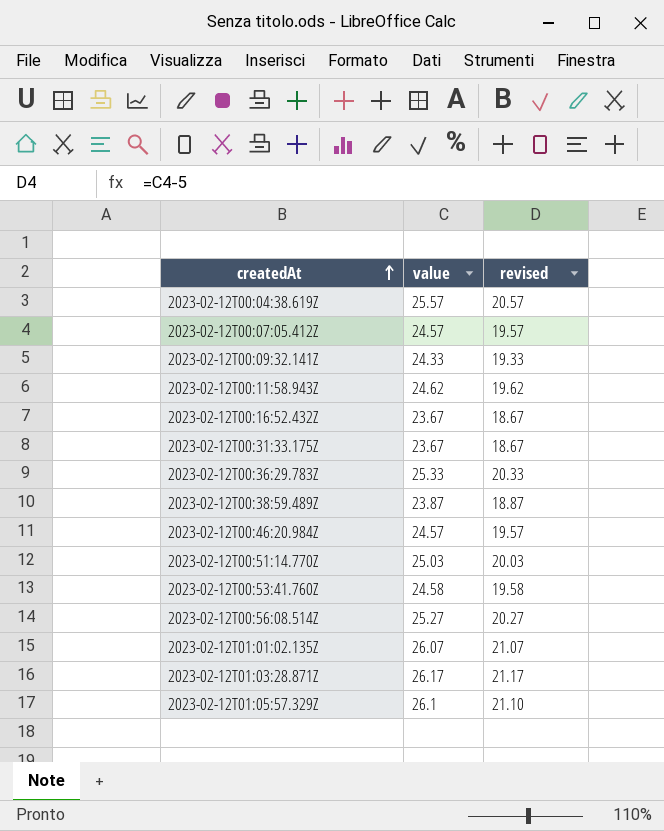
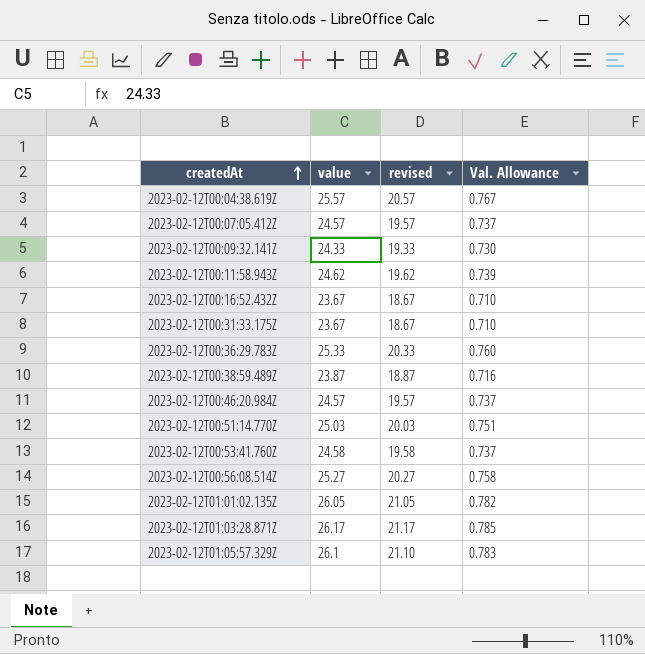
column Val. Allowance | formula: none -> [value] * 0.03
2023-02-12T01:01:02.135Z | value: 26.07 -> 26.05
2023-02-12T01:01:02.135Z | revised: 21.07 -> 21.05

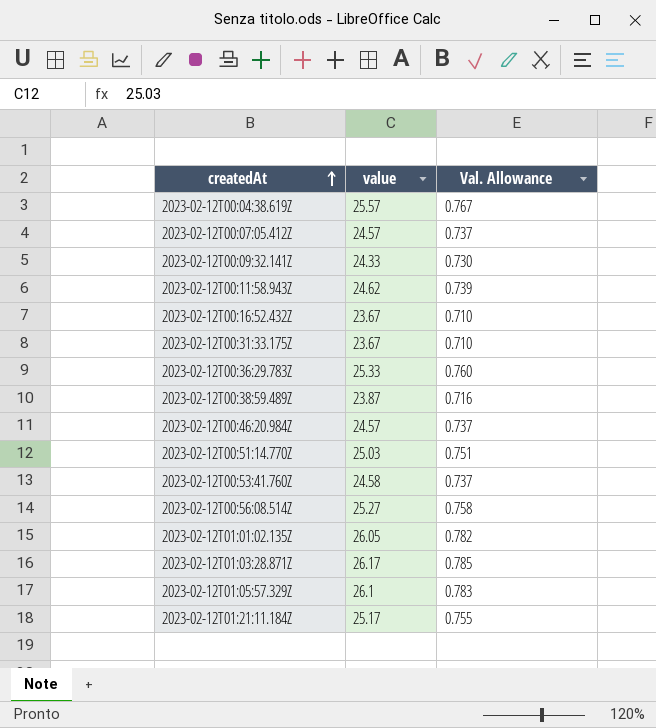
column revised | formula: [value] - 5 -> none
row 2023-02-12T01:21:11.184Z: none -> 25.17 | 0.755

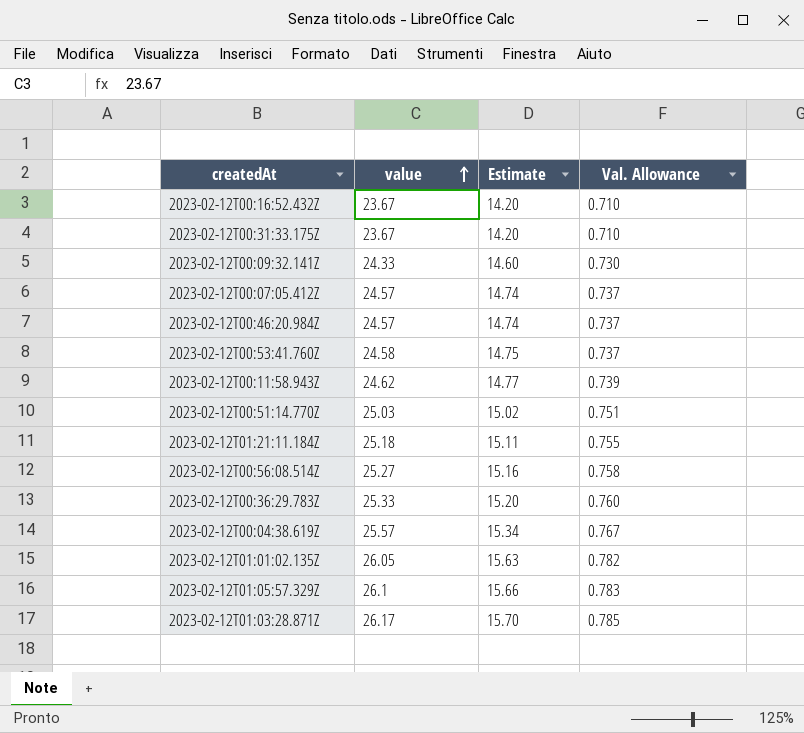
row order: createdAt ascending -> value ascending
column Estimate | formula: none -> [value] * 0.6
row 2023-02-12T00:38:59.489Z: 23.87 | 0.716 -> none
2023-02-12T01:21:11.184Z | value: 25.17 -> 25.18

